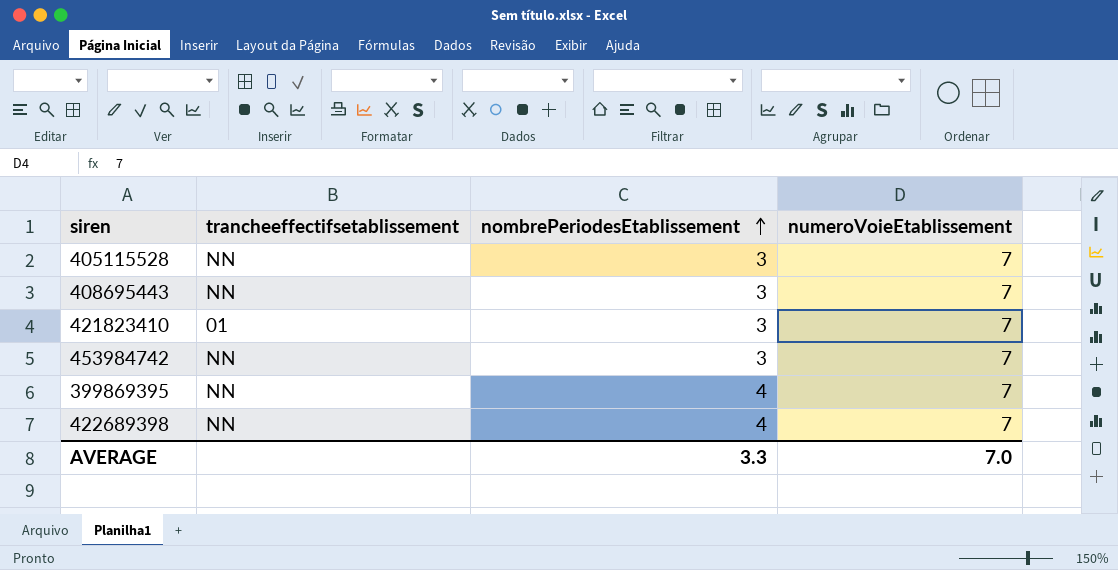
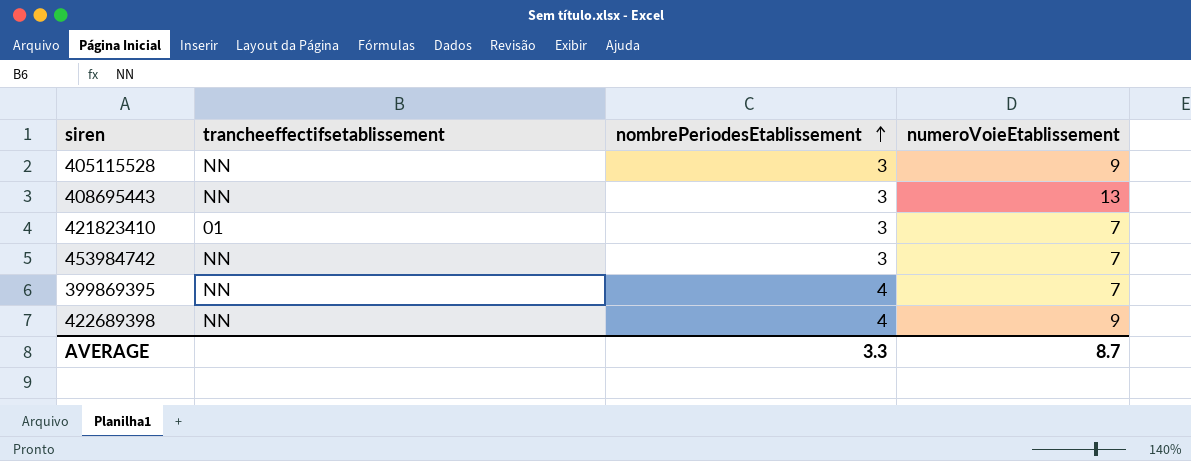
405115528 | numeroVoieEtablissement: 7 -> 9
408695443 | numeroVoieEtablissement: 7 -> 13
422689398 | numeroVoieEtablissement: 7 -> 9
AVERAGE | numeroVoieEtablissement: 7.0 -> 8.7

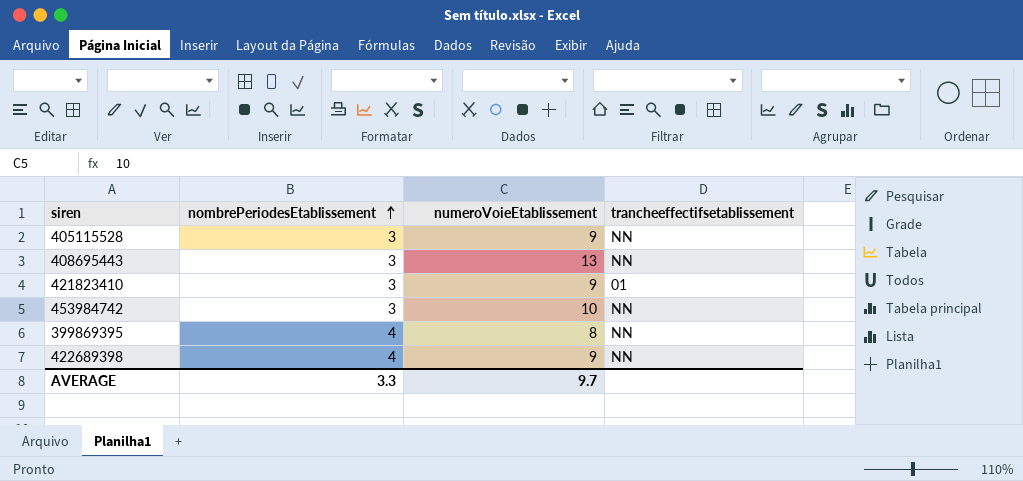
column trancheeffectifsetablissement | position: 2 -> 4
421823410 | numeroVoieEtablissement: 7 -> 9
453984742 | numeroVoieEtablissement: 7 -> 10
399869395 | numeroVoieEtablissement: 7 -> 8
AVERAGE | numeroVoieEtablissement: 8.7 -> 9.7

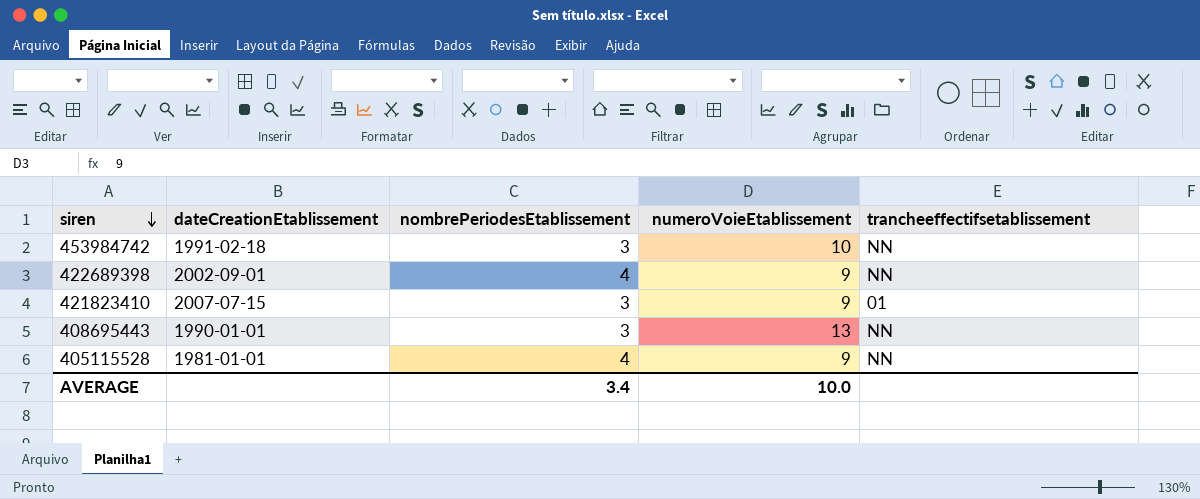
row order: nombrePeriodesEtablissement ascending -> siren descending
column dateCreationEtablissement | position: none -> 2
row 399869395: 4 | 8 | NN -> none
405115528 | nombrePeriodesEtablissement: 3 -> 4
AVERAGE | nombrePeriodesEtablissement: 3.3 -> 3.4
AVERAGE | numeroVoieEtablissement: 9.7 -> 10.0

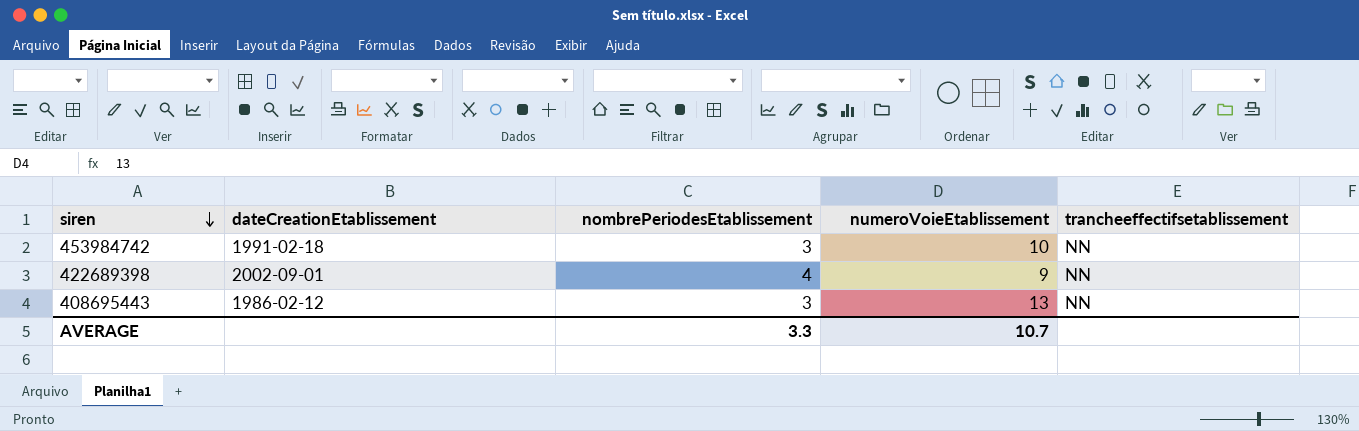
row 421823410: 2007-07-15 | 3 | 9 | 01 -> none
row 405115528: 1981-01-01 | 4 | 9 | NN -> none
408695443 | dateCreationEtablissement: 1990-01-01 -> 1986-02-12
AVERAGE | nombrePeriodesEtablissement: 3.4 -> 3.3
AVERAGE | numeroVoieEtablissement: 10.0 -> 10.7

